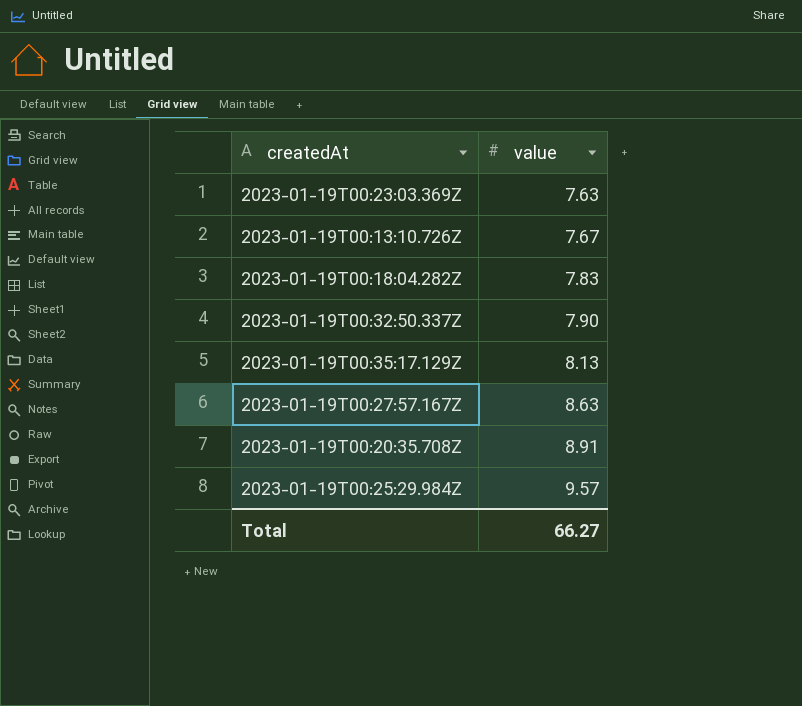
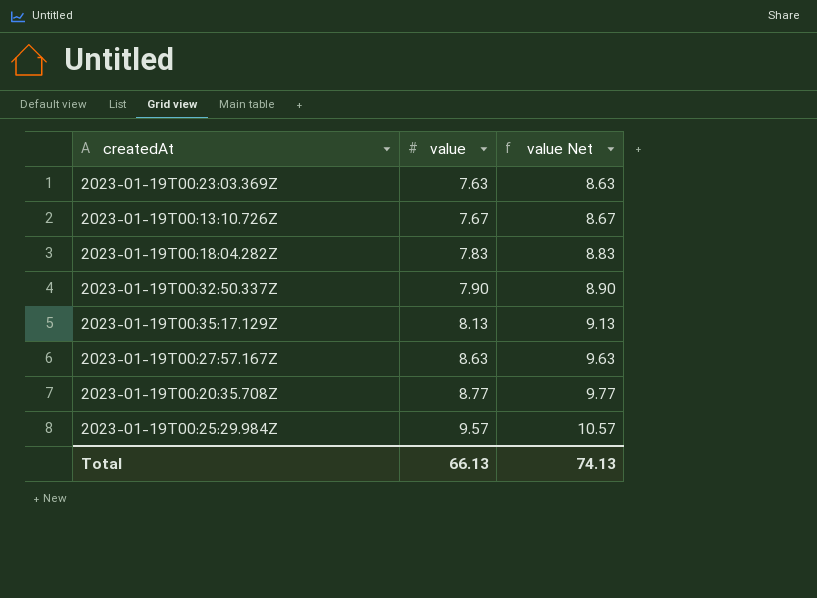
column value Net | formula: none -> [value] + 1
2023-01-19T00:20:35.708Z | value: 8.91 -> 8.77
Total | value: 66.27 -> 66.13

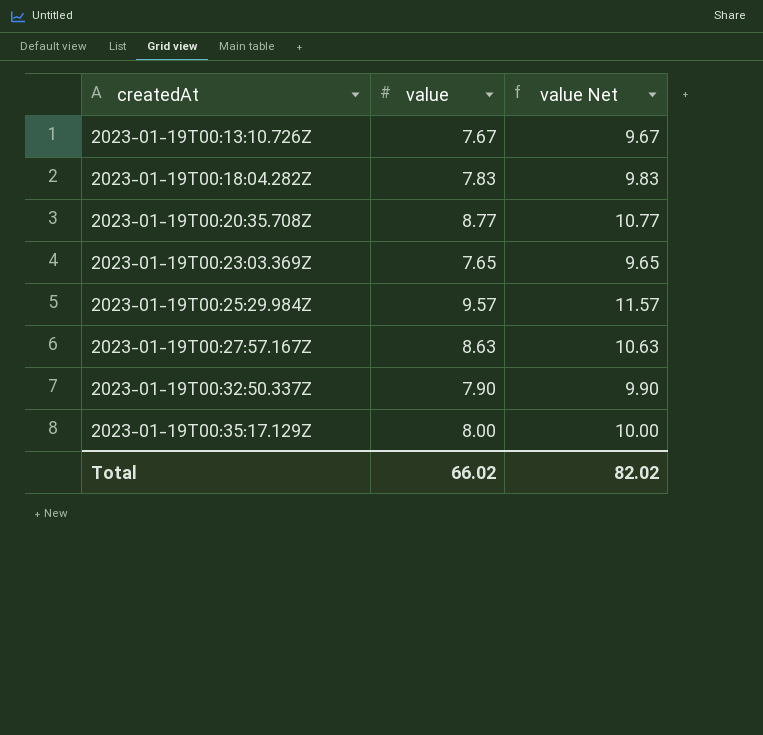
row order: value ascending -> createdAt ascending
column value Net | formula: [value] + 1 -> [value] + 2
2023-01-19T00:23:03.369Z | value: 7.63 -> 7.65
2023-01-19T00:35:17.129Z | value: 8.13 -> 8.00
Total | value: 66.13 -> 66.02
Total | value Net: 74.13 -> 82.02

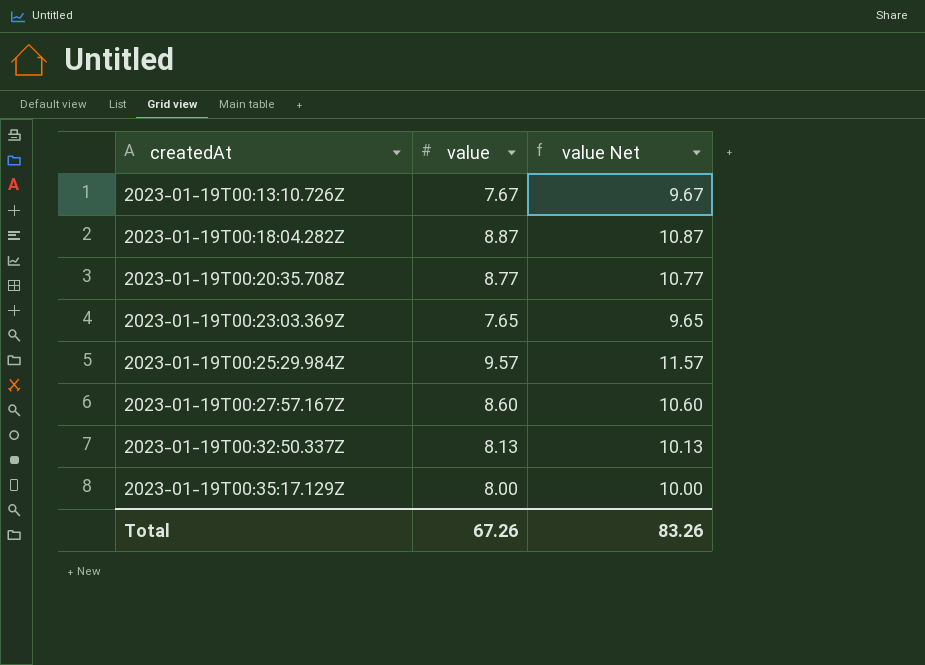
2023-01-19T00:18:04.282Z | value: 7.83 -> 8.87
2023-01-19T00:18:04.282Z | value Net: 9.83 -> 10.87
2023-01-19T00:27:57.167Z | value: 8.63 -> 8.60
2023-01-19T00:27:57.167Z | value Net: 10.63 -> 10.60
2023-01-19T00:32:50.337Z | value: 7.90 -> 8.13
2023-01-19T00:32:50.337Z | value Net: 9.90 -> 10.13
Total | value: 66.02 -> 67.26
Total | value Net: 82.02 -> 83.26

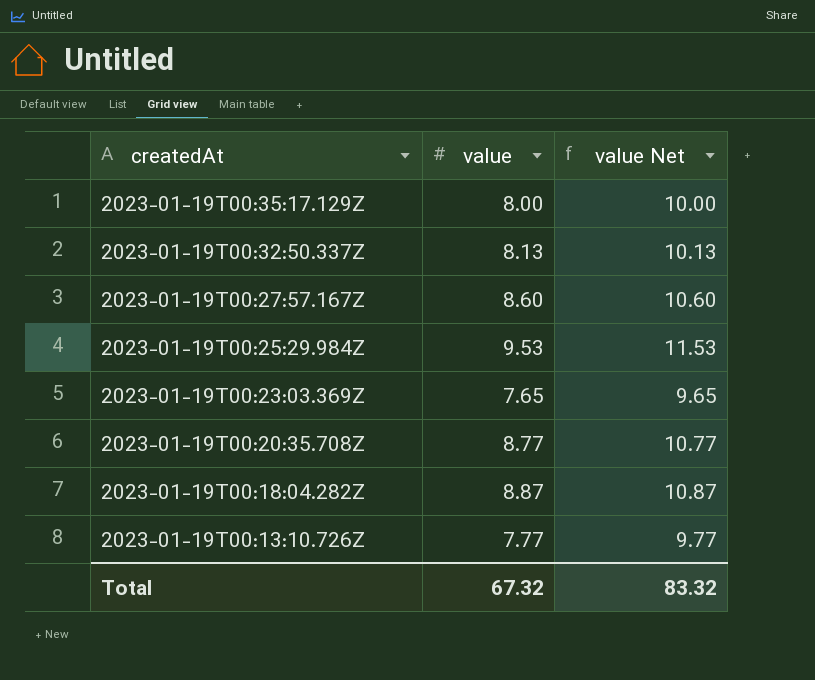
row order: createdAt ascending -> createdAt descending
2023-01-19T00:25:29.984Z | value: 9.57 -> 9.53
2023-01-19T00:25:29.984Z | value Net: 11.57 -> 11.53
2023-01-19T00:13:10.726Z | value: 7.67 -> 7.77
2023-01-19T00:13:10.726Z | value Net: 9.67 -> 9.77
Total | value: 67.26 -> 67.32
Total | value Net: 83.26 -> 83.32

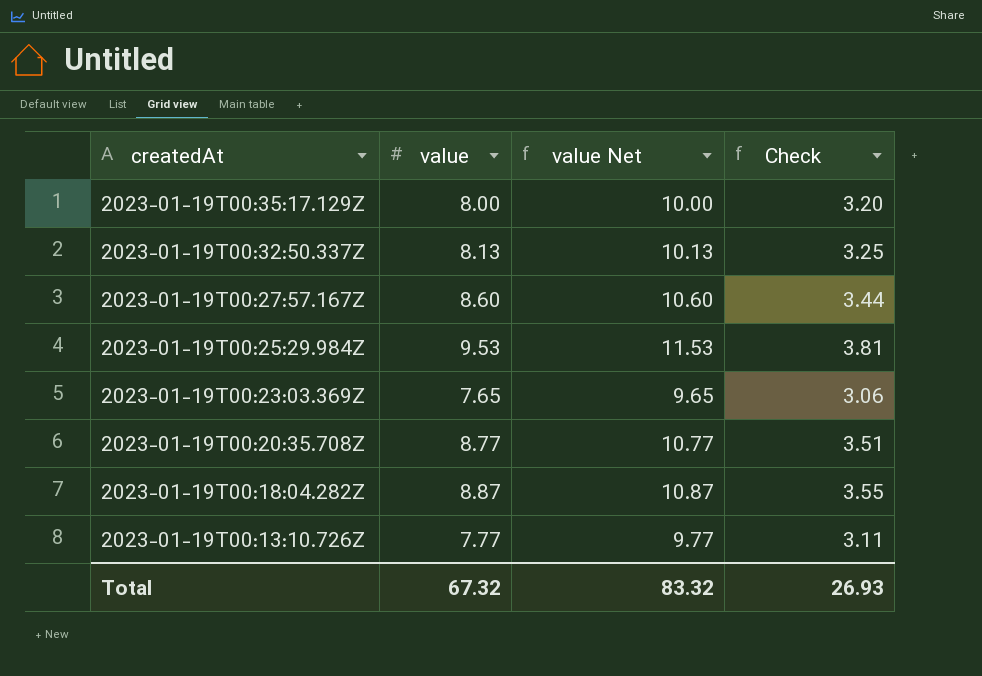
column Check | formula: none -> [value] * 0.4

